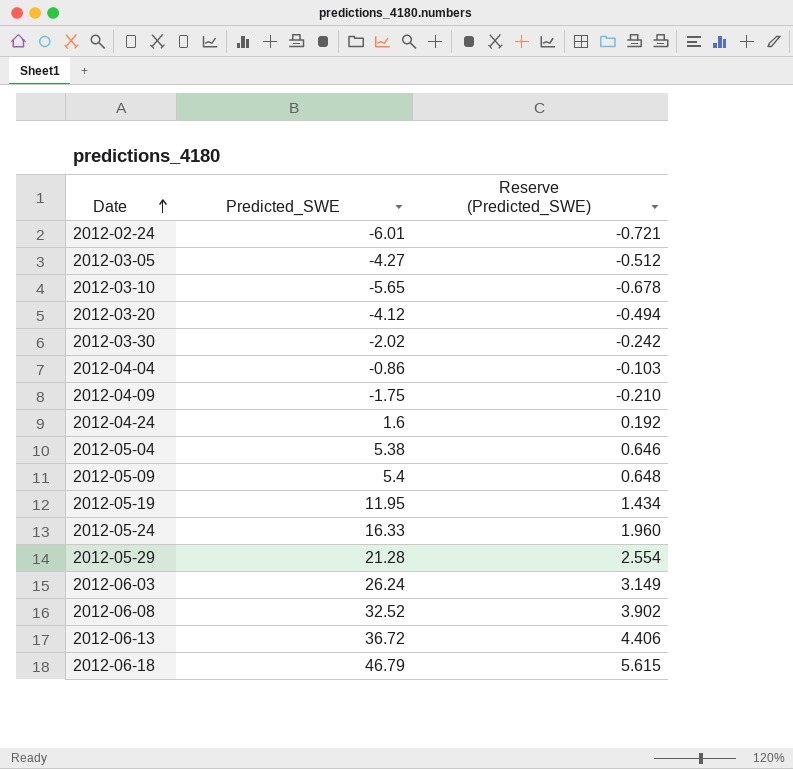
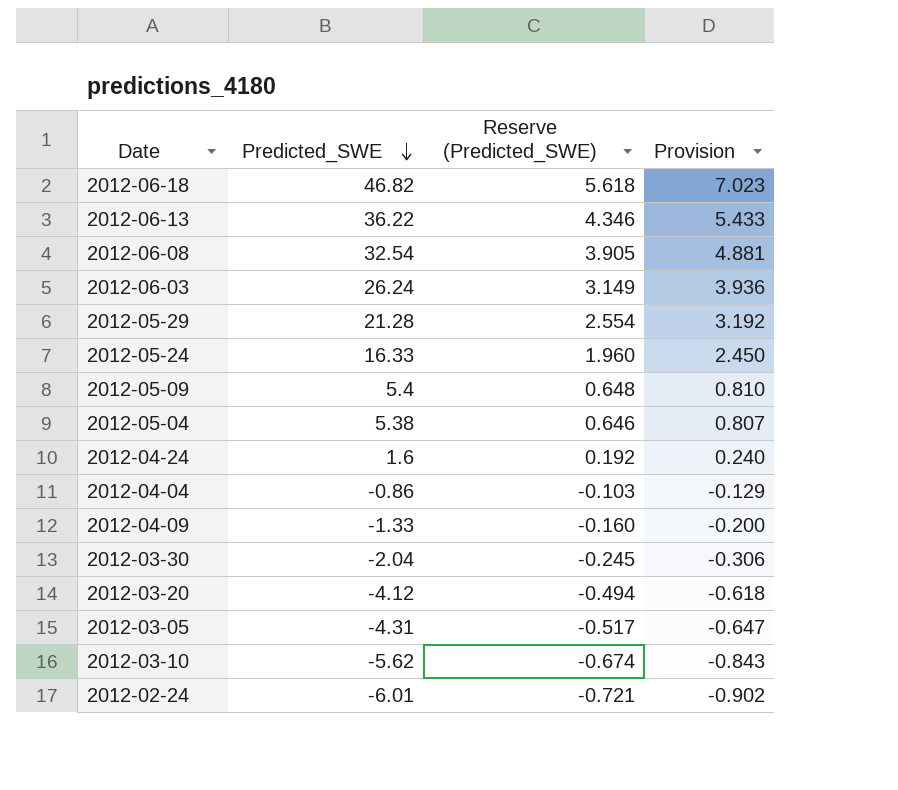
row order: Date ascending -> Predicted_SWE descending
column Provision | formula: none -> [Predicted_SWE] * 0.15
row 2012-05-19: 11.95 | 1.434 -> none
2012-06-18 | Predicted_SWE: 46.79 -> 46.82
2012-06-18 | Reserve (Predicted_SWE): 5.615 -> 5.618
2012-06-13 | Predicted_SWE: 36.72 -> 36.22
2012-06-13 | Reserve (Predicted_SWE): 4.406 -> 4.346
2012-06-08 | Predicted_SWE: 32.52 -> 32.54
2012-06-08 | Reserve (Predicted_SWE): 3.902 -> 3.905
2012-04-09 | Predicted_SWE: -1.75 -> -1.33
2012-04-09 | Reserve (Predicted_SWE): -0.210 -> -0.160
2012-03-30 | Predicted_SWE: -2.02 -> -2.04
2012-03-30 | Reserve (Predicted_SWE): -0.242 -> -0.245
2012-03-05 | Predicted_SWE: -4.27 -> -4.31
2012-03-05 | Reserve (Predicted_SWE): -0.512 -> -0.517
2012-03-10 | Predicted_SWE: -5.65 -> -5.62
2012-03-10 | Reserve (Predicted_SWE): -0.678 -> -0.674

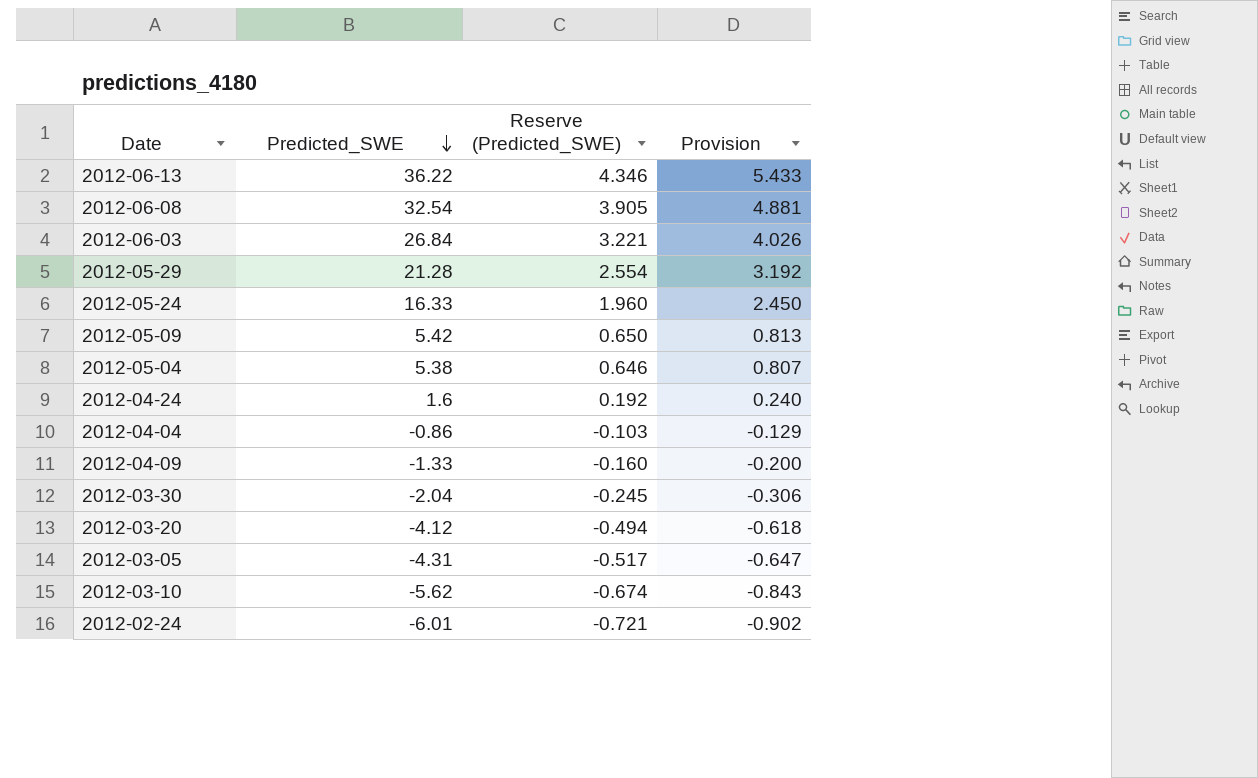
row 2012-06-18: 46.82 | 5.618 | 7.023 -> none
2012-06-03 | Predicted_SWE: 26.24 -> 26.84
2012-06-03 | Reserve (Predicted_SWE): 3.149 -> 3.221
2012-06-03 | Provision: 3.936 -> 4.026
2012-05-09 | Predicted_SWE: 5.4 -> 5.42
2012-05-09 | Reserve (Predicted_SWE): 0.648 -> 0.650
2012-05-09 | Provision: 0.810 -> 0.813

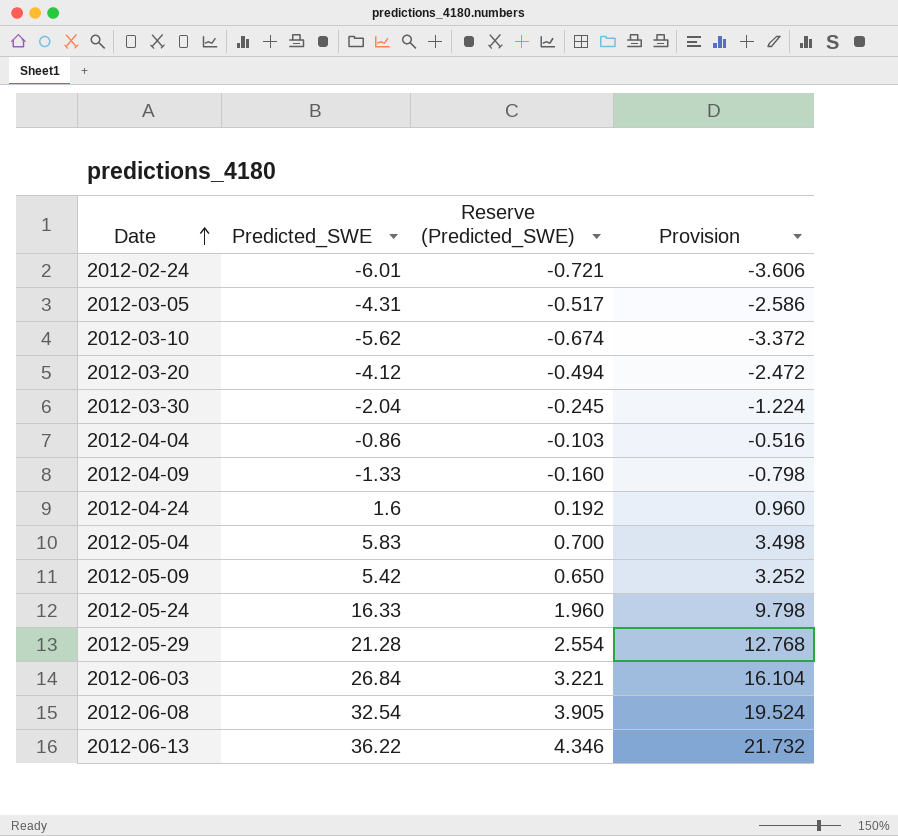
row order: Predicted_SWE descending -> Date ascending
column Provision | formula: [Predicted_SWE] * 0.15 -> [Predicted_SWE] * 0.6
2012-05-04 | Predicted_SWE: 5.38 -> 5.83
2012-05-04 | Reserve (Predicted_SWE): 0.646 -> 0.700

